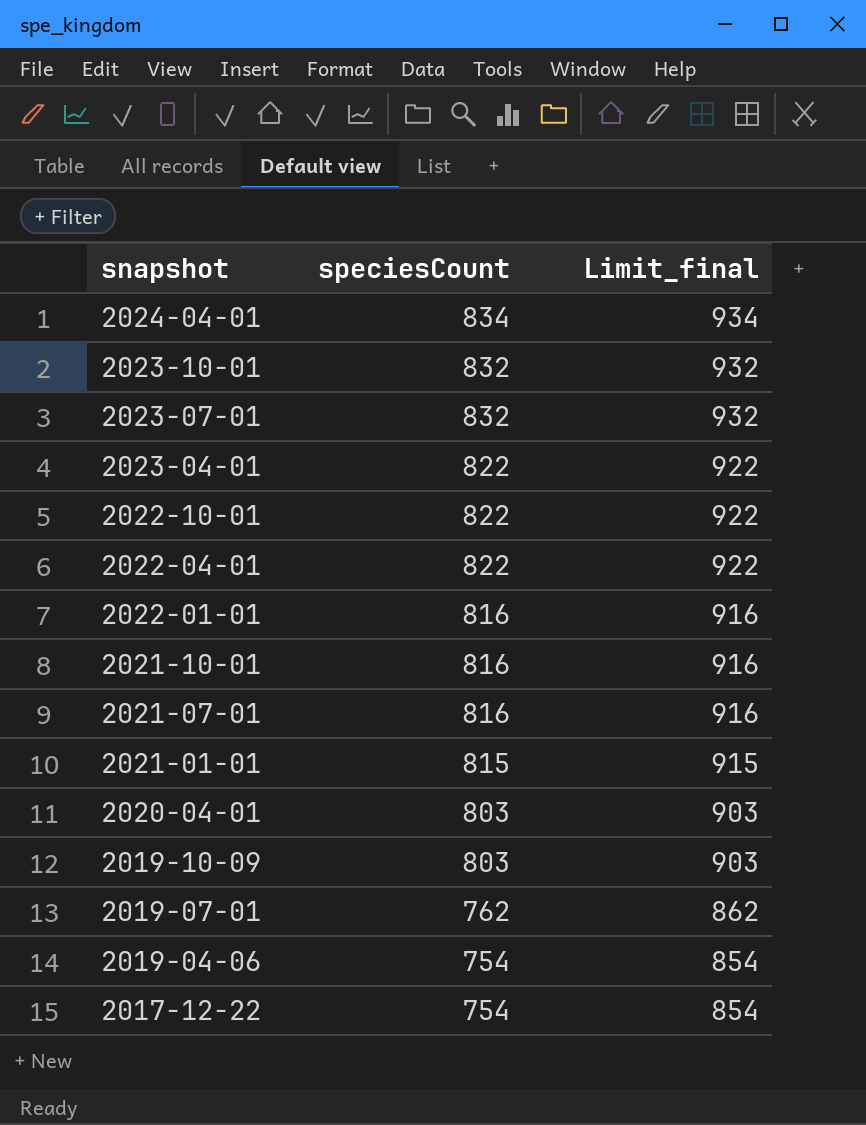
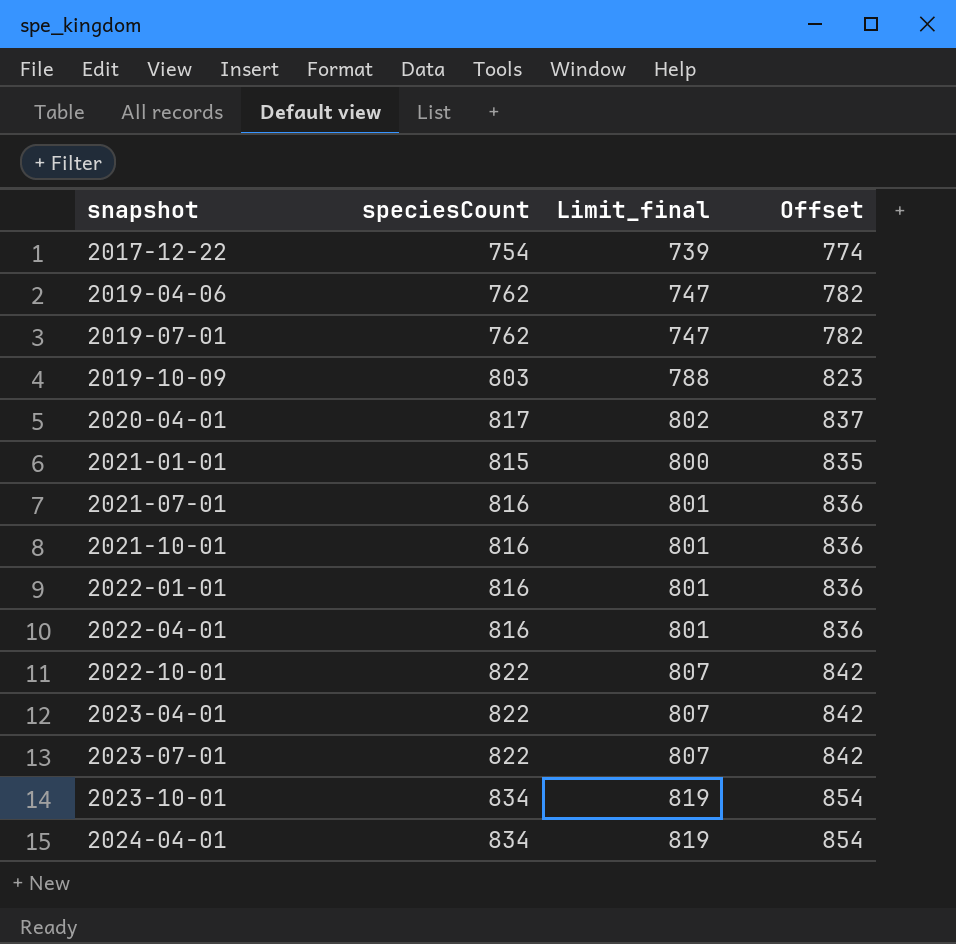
row order: snapshot descending -> snapshot ascending
column Limit_final | formula: [speciesCount] + 100 -> [speciesCount] - 15
column Offset | formula: none -> [speciesCount] + 20
2019-04-06 | speciesCount: 754 -> 762
2020-04-01 | speciesCount: 803 -> 817
2022-04-01 | speciesCount: 822 -> 816
2023-07-01 | speciesCount: 832 -> 822
2023-10-01 | speciesCount: 832 -> 834

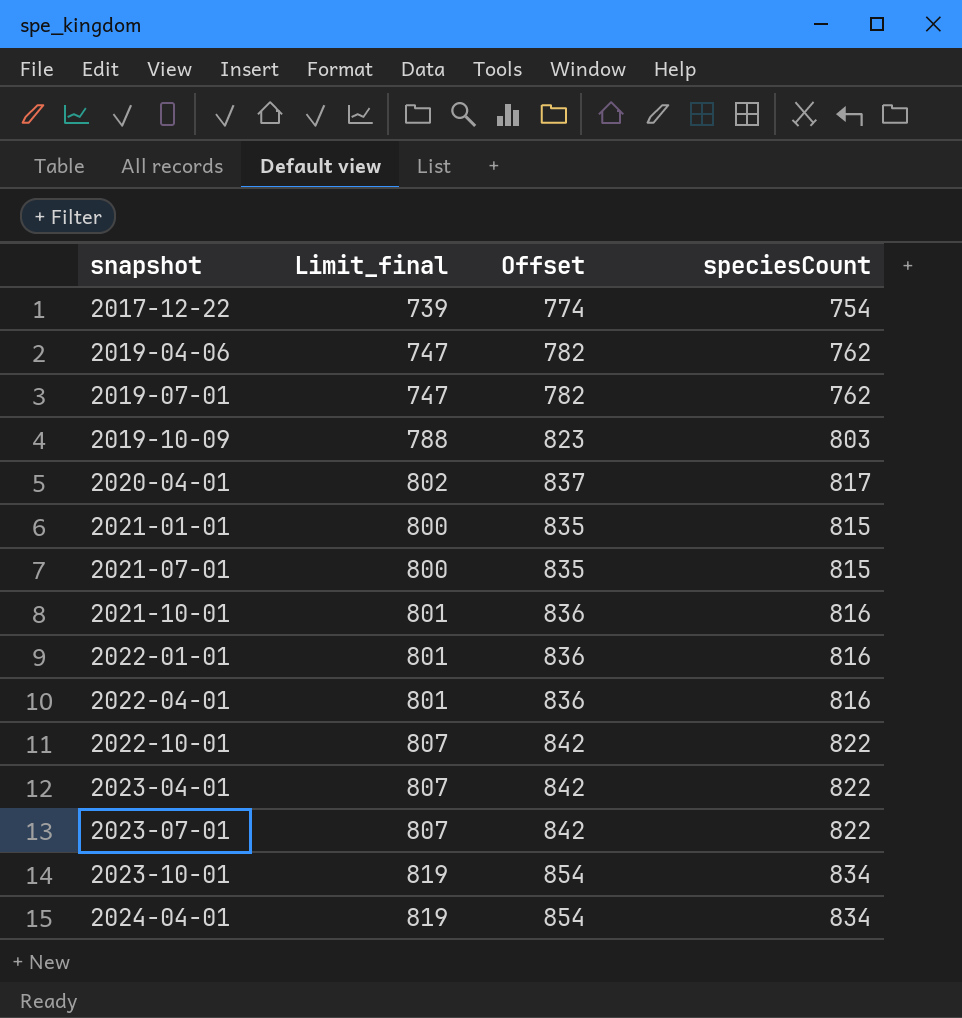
column speciesCount | position: 2 -> 4
2021-07-01 | Limit_final: 801 -> 800
2021-07-01 | Offset: 836 -> 835
2021-07-01 | speciesCount: 816 -> 815

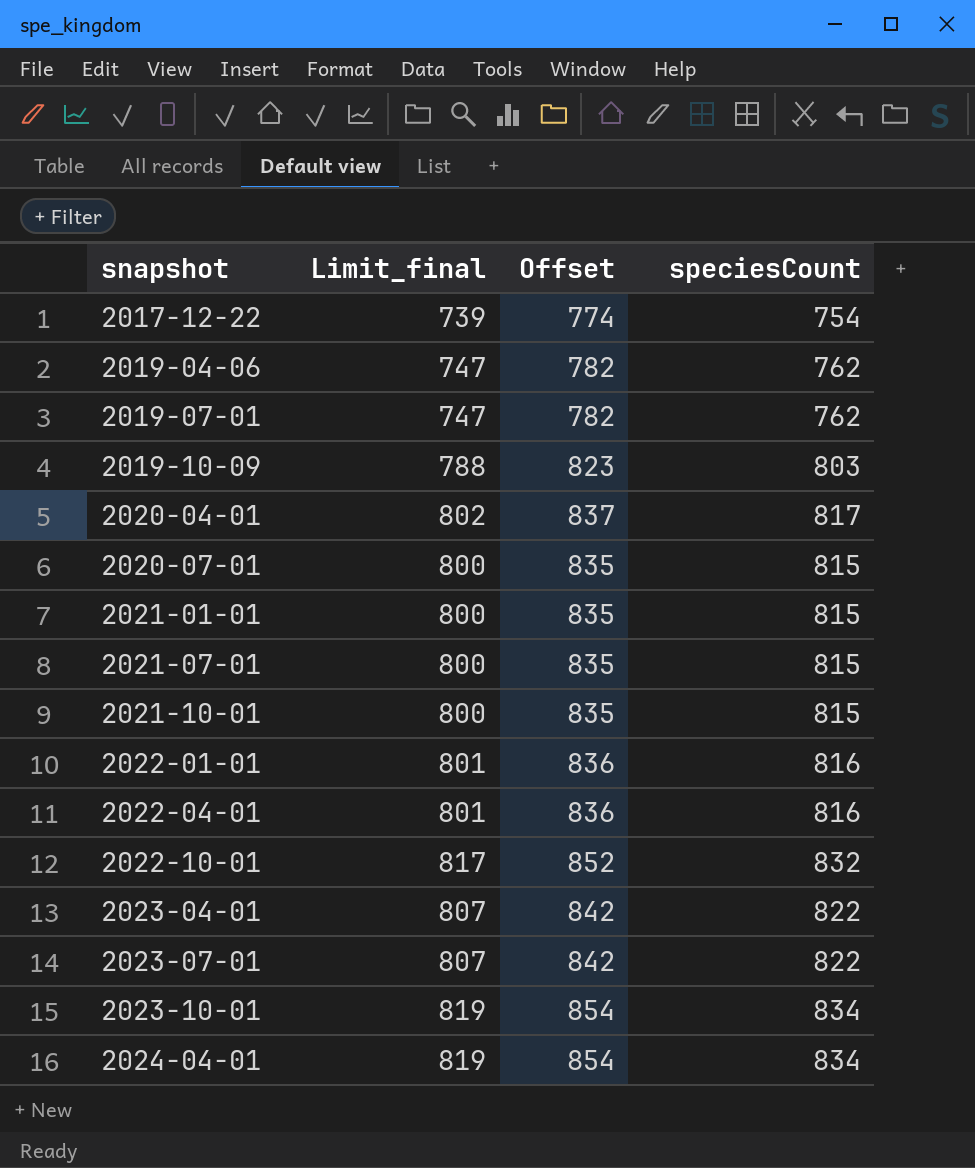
row 2020-07-01: none -> 800 | 835 | 815
2021-10-01 | Limit_final: 801 -> 800
2021-10-01 | Offset: 836 -> 835
2021-10-01 | speciesCount: 816 -> 815
2022-10-01 | Limit_final: 807 -> 817
2022-10-01 | Offset: 842 -> 852
2022-10-01 | speciesCount: 822 -> 832

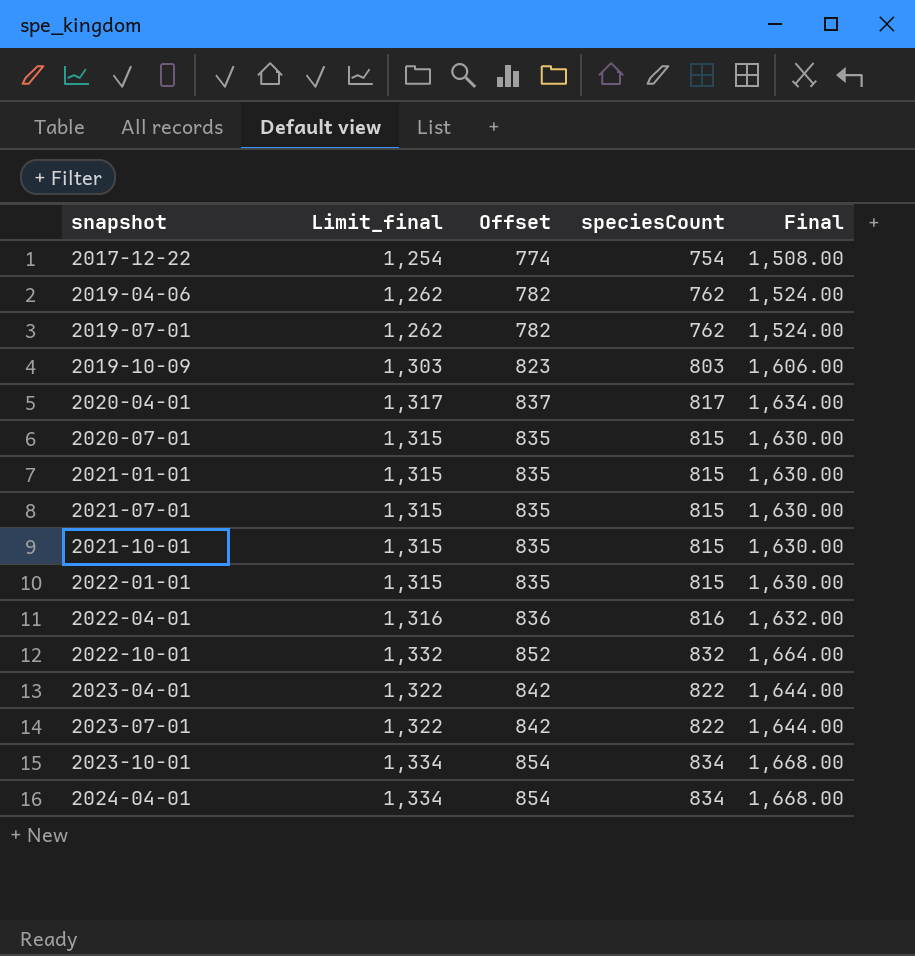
column Limit_final | formula: [speciesCount] - 15 -> [speciesCount] + 500
column Final | formula: none -> [speciesCount] * 2
2022-01-01 | Offset: 836 -> 835
2022-01-01 | speciesCount: 816 -> 815

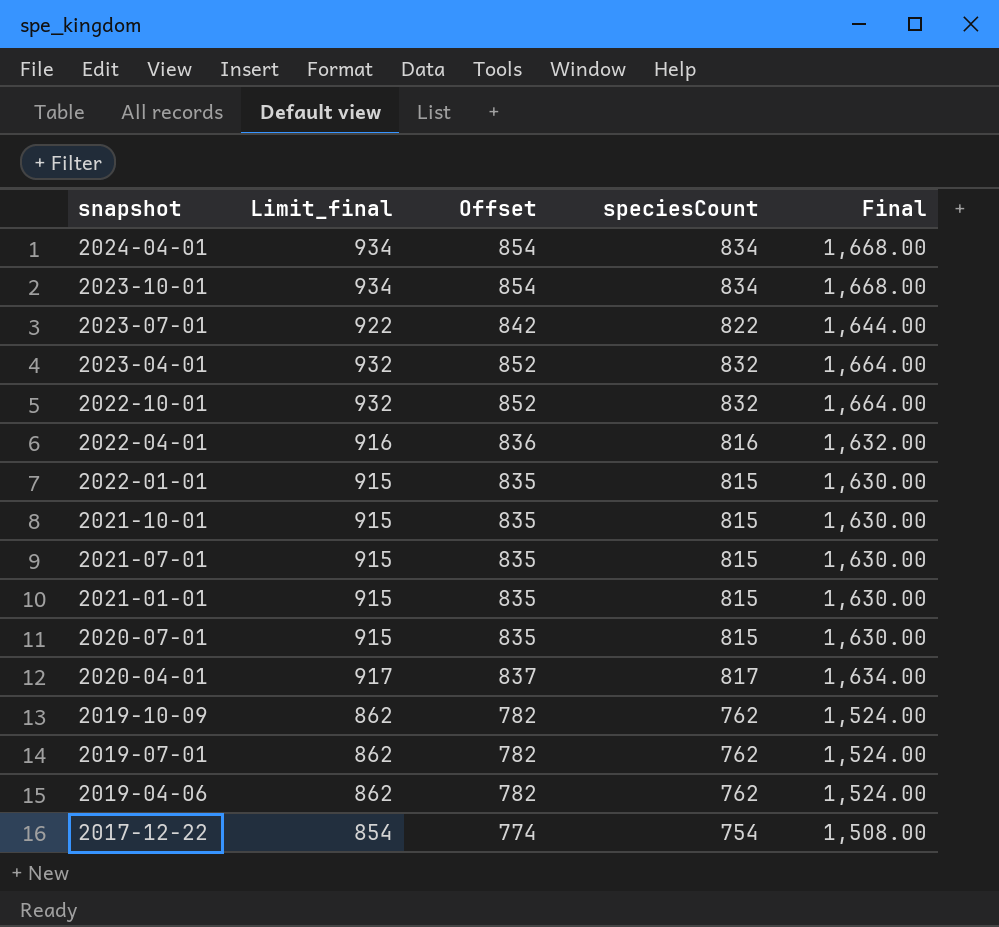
row order: snapshot ascending -> snapshot descending
column Limit_final | formula: [speciesCount] + 500 -> [speciesCount] + 100
2023-04-01 | Offset: 842 -> 852
2023-04-01 | speciesCount: 822 -> 832
2023-04-01 | Final: 1,644.00 -> 1,664.00
2019-10-09 | Offset: 823 -> 782
2019-10-09 | speciesCount: 803 -> 762
2019-10-09 | Final: 1,606.00 -> 1,524.00

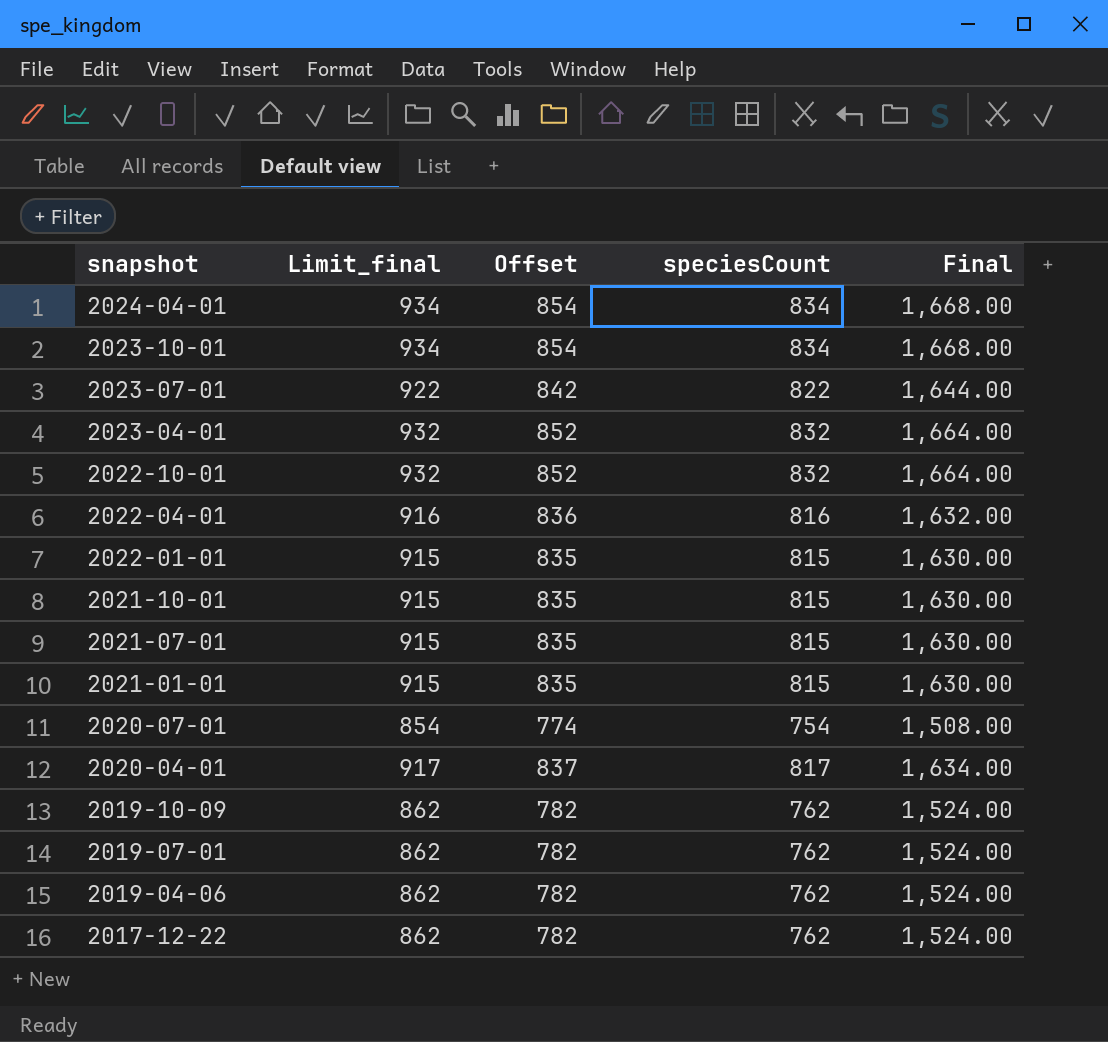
2020-07-01 | Limit_final: 915 -> 854
2020-07-01 | Offset: 835 -> 774
2020-07-01 | speciesCount: 815 -> 754
2020-07-01 | Final: 1,630.00 -> 1,508.00
2017-12-22 | Limit_final: 854 -> 862
2017-12-22 | Offset: 774 -> 782
2017-12-22 | speciesCount: 754 -> 762
2017-12-22 | Final: 1,508.00 -> 1,524.00

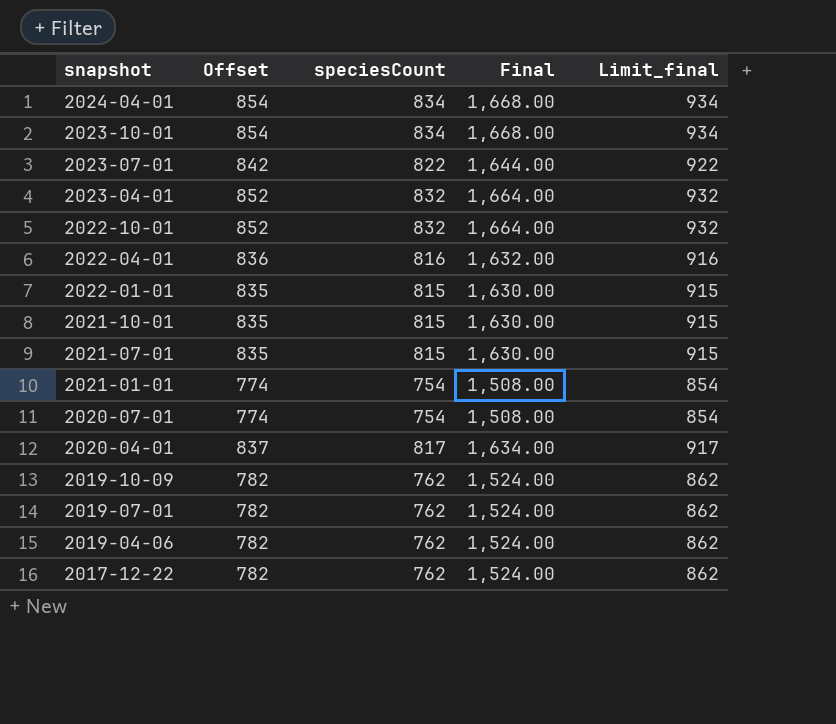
column Limit_final | position: 2 -> 5
2021-01-01 | Offset: 835 -> 774
2021-01-01 | speciesCount: 815 -> 754
2021-01-01 | Final: 1,630.00 -> 1,508.00
2021-01-01 | Limit_final: 915 -> 854

